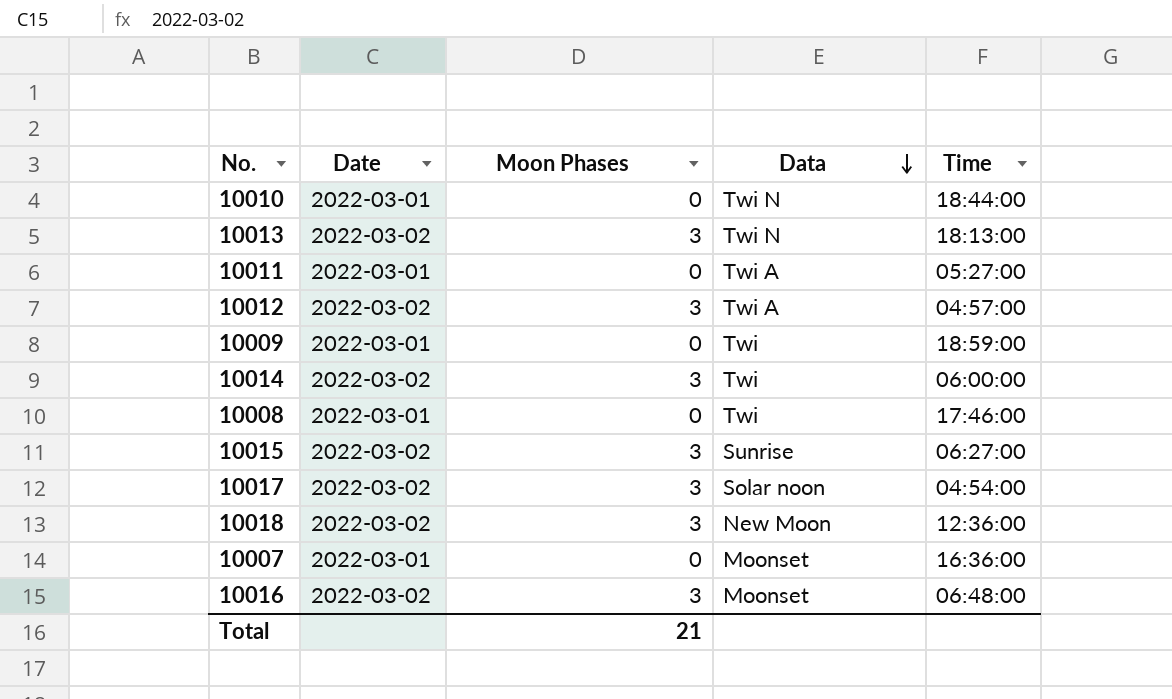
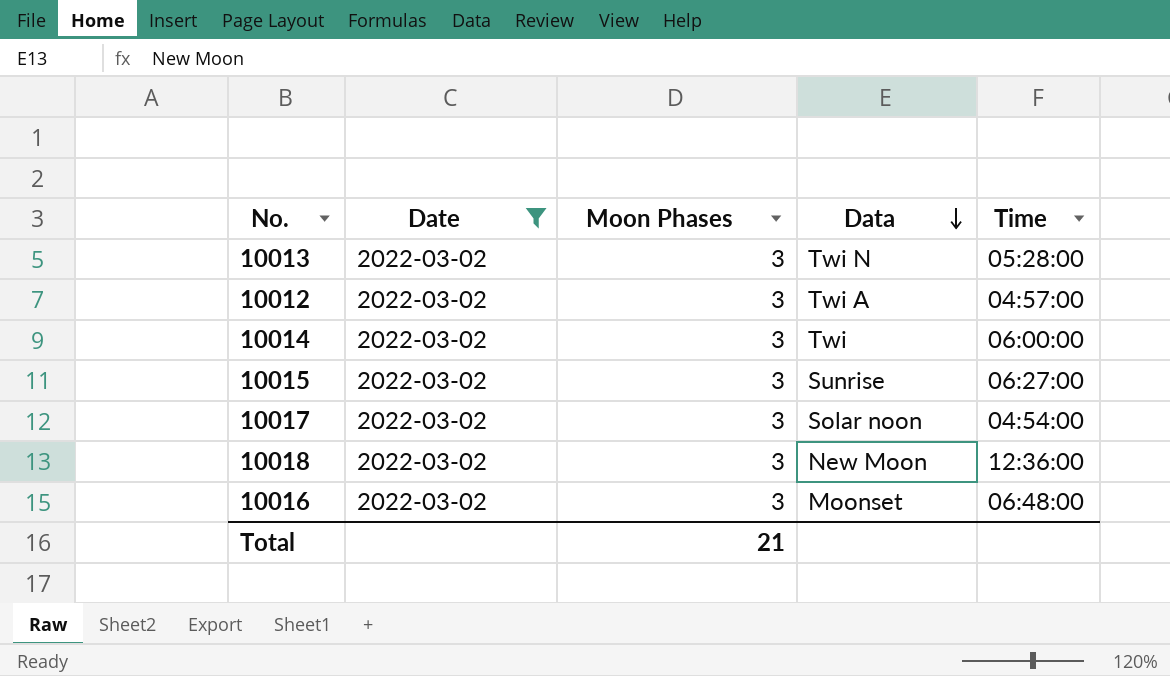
filter: none -> Date = 2022-03-02
10013 | Time: 18:13:00 -> 05:28:00

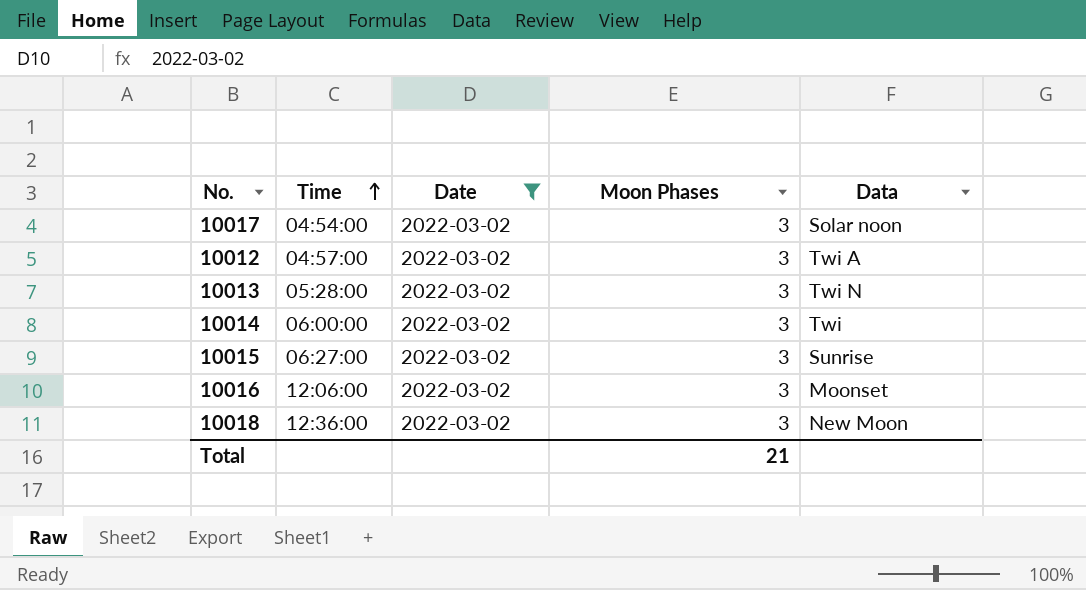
row order: Data descending -> Time ascending
column Time | position: 5 -> 2
10016 | Time: 06:48:00 -> 12:06:00

